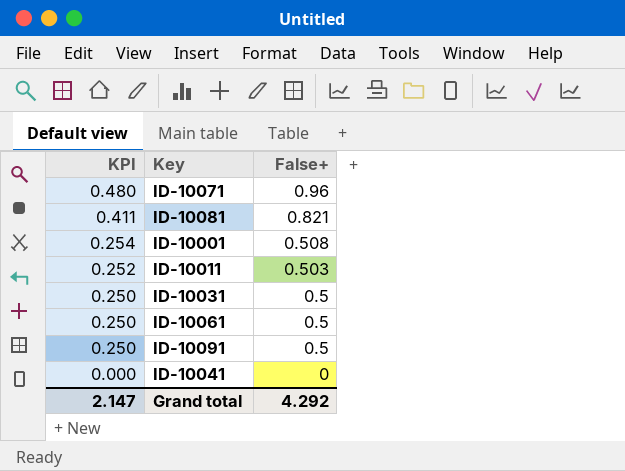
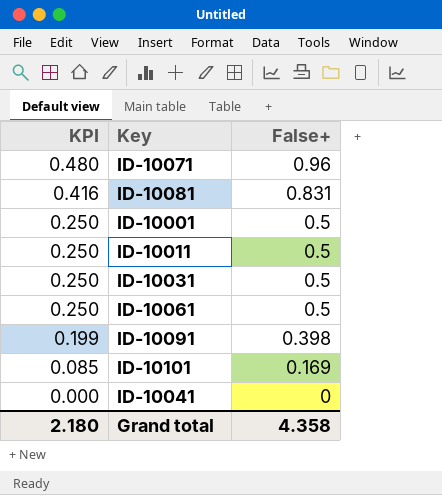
ID-10081 | KPI: 0.411 -> 0.416
ID-10081 | False+: 0.821 -> 0.831
ID-10001 | KPI: 0.254 -> 0.250
ID-10001 | False+: 0.508 -> 0.5
ID-10011 | KPI: 0.252 -> 0.250
ID-10011 | False+: 0.503 -> 0.5
ID-10091 | KPI: 0.250 -> 0.199
ID-10091 | False+: 0.5 -> 0.398
row ID-10101: none -> 0.085 | 0.169
Grand total | KPI: 2.147 -> 2.180
Grand total | False+: 4.292 -> 4.358

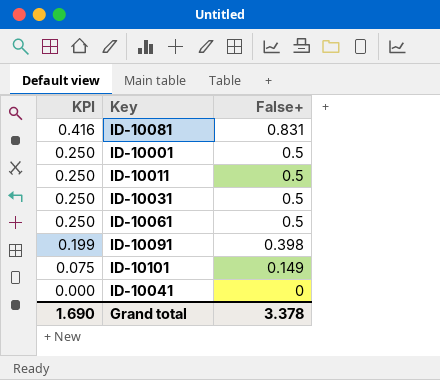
row ID-10071: 0.480 | 0.96 -> none
ID-10101 | KPI: 0.085 -> 0.075
ID-10101 | False+: 0.169 -> 0.149
Grand total | KPI: 2.180 -> 1.690
Grand total | False+: 4.358 -> 3.378

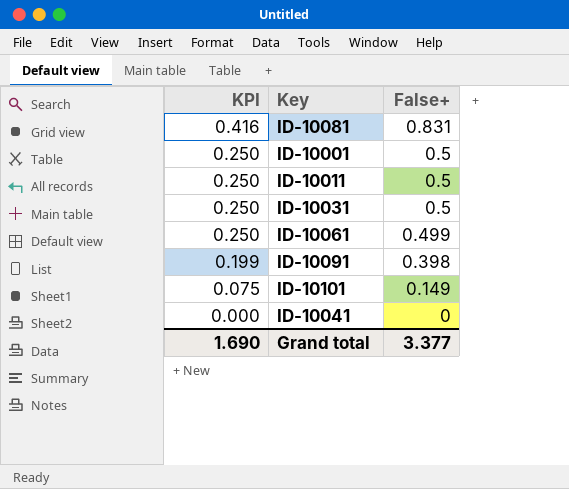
ID-10061 | False+: 0.5 -> 0.499
Grand total | False+: 3.378 -> 3.377

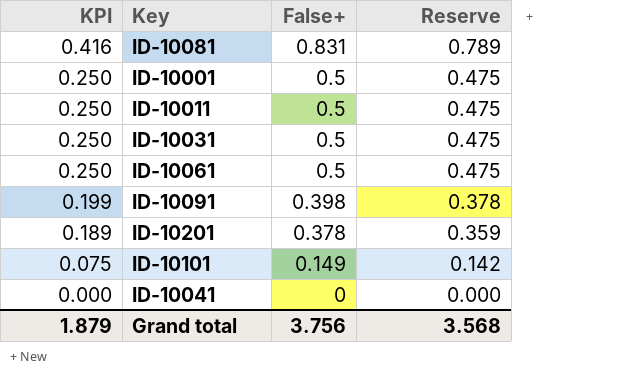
column Reserve | formula: none -> [False+] * 0.95
ID-10061 | False+: 0.499 -> 0.5
row ID-10201: none -> 0.189 | 0.378 | 0.359
Grand total | KPI: 1.690 -> 1.879
Grand total | False+: 3.377 -> 3.756

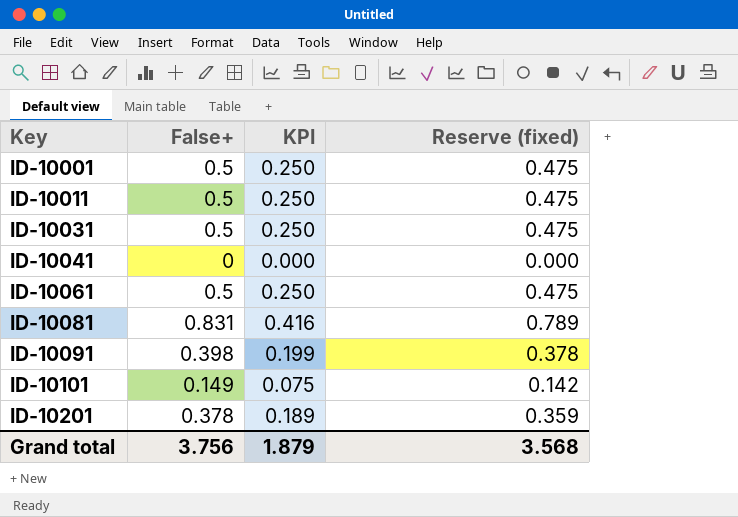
row order: KPI descending -> Key ascending
column KPI | position: 1 -> 3
column name: Reserve -> Reserve (fixed)

